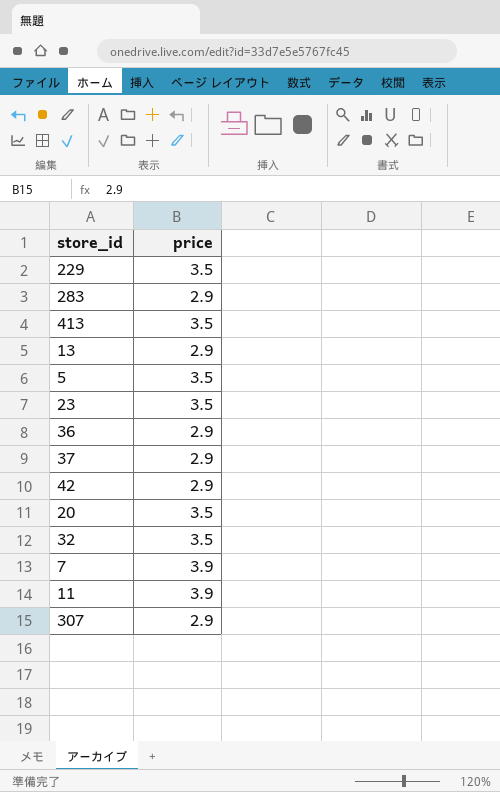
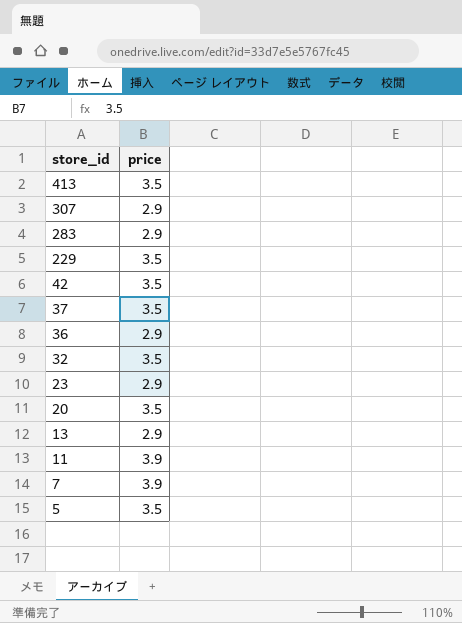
row order: none -> store_id descending
42 | price: 2.9 -> 3.5
37 | price: 2.9 -> 3.5
23 | price: 3.5 -> 2.9

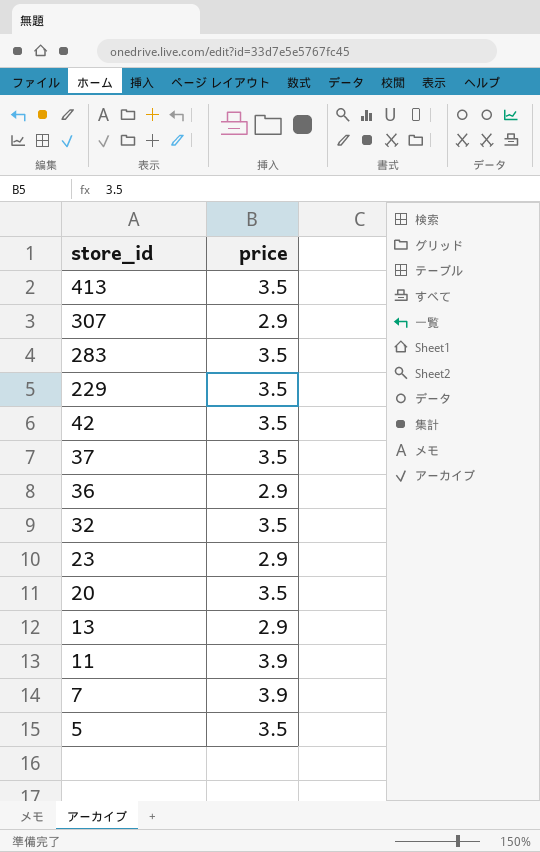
283 | price: 2.9 -> 3.5

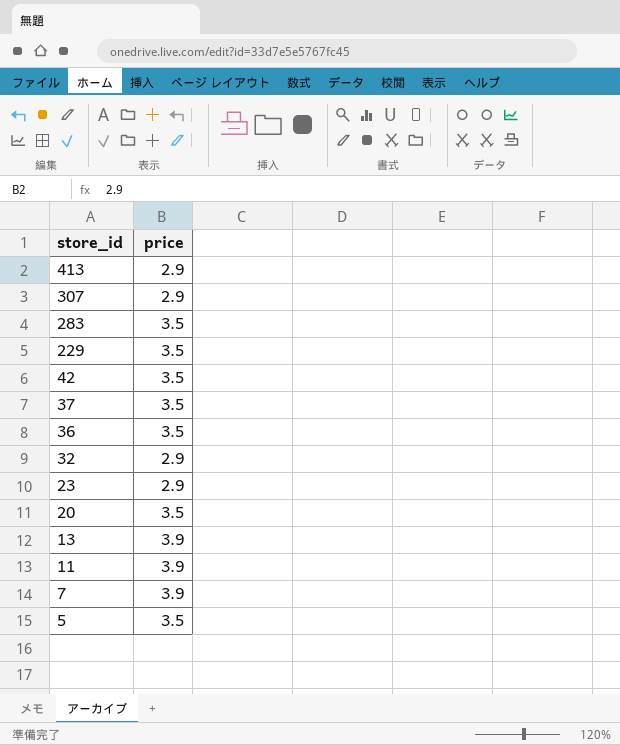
413 | price: 3.5 -> 2.9
36 | price: 2.9 -> 3.5
32 | price: 3.5 -> 2.9
13 | price: 2.9 -> 3.9

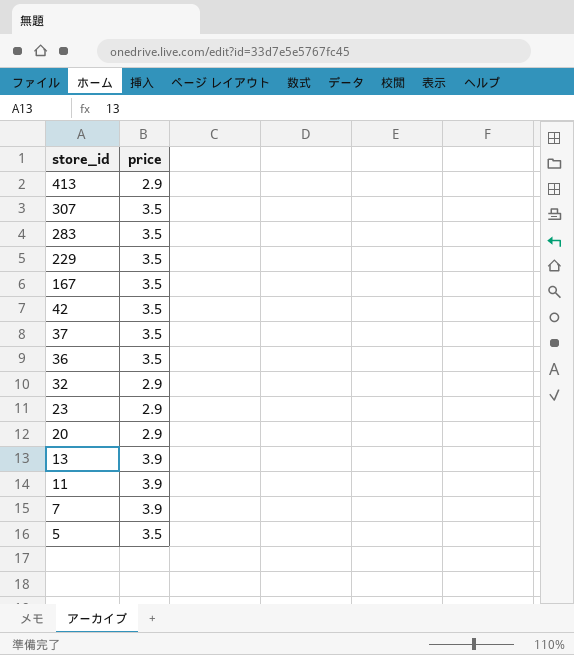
307 | price: 2.9 -> 3.5
row 167: none -> 3.5
20 | price: 3.5 -> 2.9

